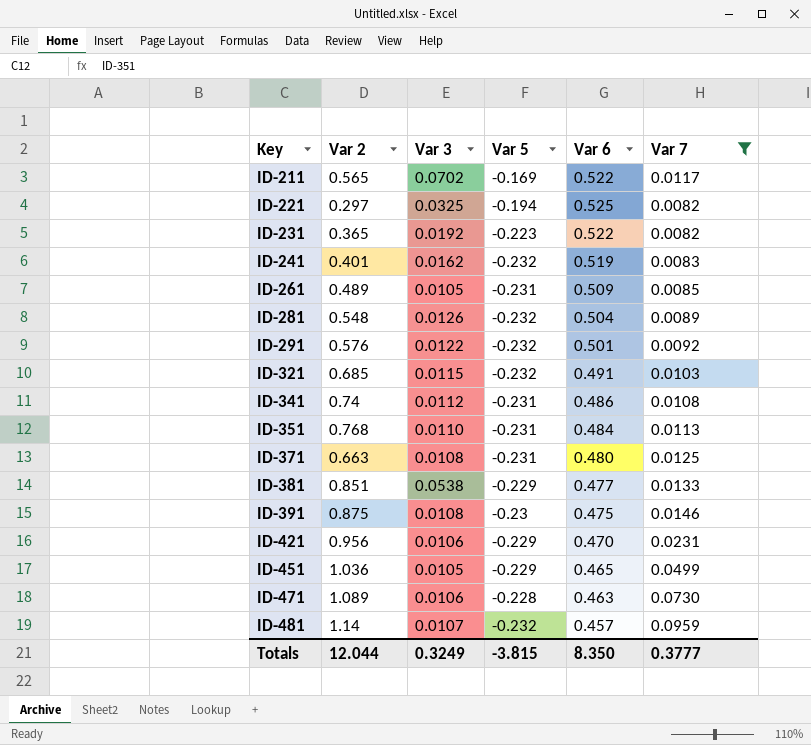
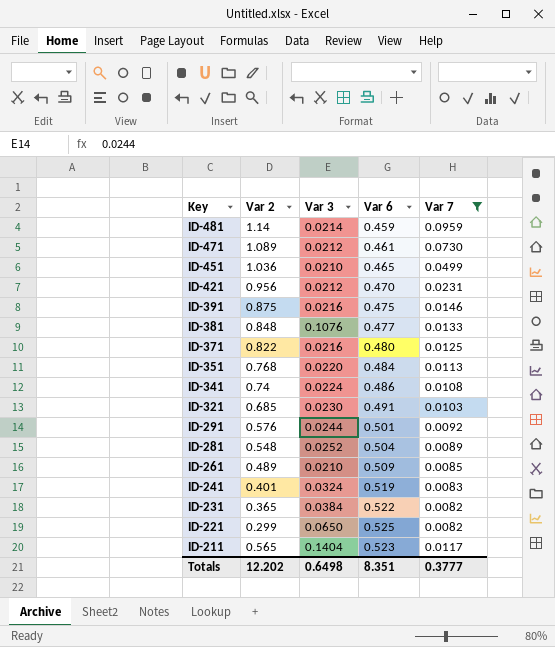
row order: Key ascending -> Key descending
column Var 5 | position: 4 -> none
ID-481 | Var 3: 0.0107 -> 0.0214
ID-481 | Var 6: 0.457 -> 0.459
ID-471 | Var 3: 0.0106 -> 0.0212
ID-471 | Var 6: 0.463 -> 0.461
ID-451 | Var 3: 0.0105 -> 0.0210
ID-421 | Var 3: 0.0106 -> 0.0212
ID-391 | Var 3: 0.0108 -> 0.0216
ID-381 | Var 2: 0.851 -> 0.848
ID-381 | Var 3: 0.0538 -> 0.1076
ID-371 | Var 2: 0.663 -> 0.822
ID-371 | Var 3: 0.0108 -> 0.0216
ID-351 | Var 3: 0.0110 -> 0.0220
ID-341 | Var 3: 0.0112 -> 0.0224
ID-321 | Var 3: 0.0115 -> 0.0230
ID-291 | Var 3: 0.0122 -> 0.0244
ID-281 | Var 3: 0.0126 -> 0.0252
ID-261 | Var 3: 0.0105 -> 0.0210
ID-241 | Var 3: 0.0162 -> 0.0324
ID-231 | Var 3: 0.0192 -> 0.0384
ID-221 | Var 2: 0.297 -> 0.299
ID-221 | Var 3: 0.0325 -> 0.0650
ID-211 | Var 3: 0.0702 -> 0.1404
ID-211 | Var 6: 0.522 -> 0.523
Totals | Var 2: 12.044 -> 12.202
Totals | Var 3: 0.3249 -> 0.6498
Totals | Var 6: 8.350 -> 8.351

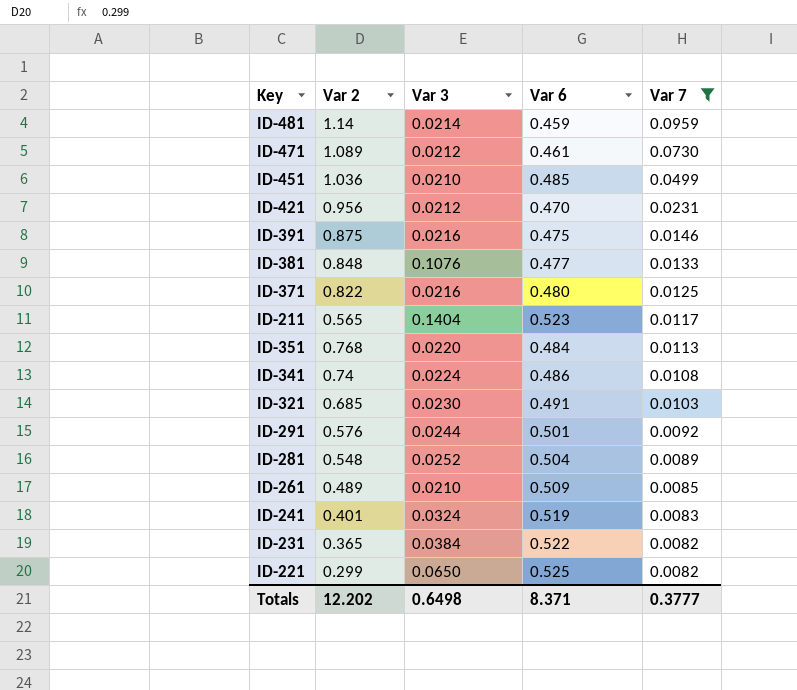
row order: Key descending -> Var 7 descending
ID-451 | Var 6: 0.465 -> 0.485
Totals | Var 6: 8.351 -> 8.371

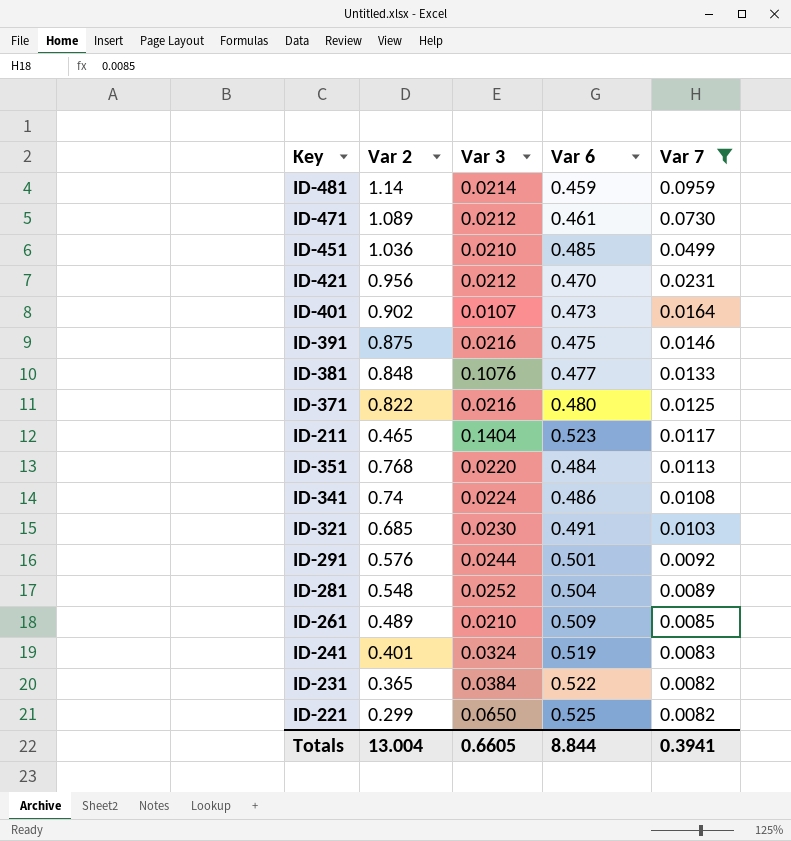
row ID-401: none -> 0.902 | 0.0107 | 0.473 | 0.0164
ID-211 | Var 2: 0.565 -> 0.465
Totals | Var 2: 12.202 -> 13.004
Totals | Var 3: 0.6498 -> 0.6605
Totals | Var 6: 8.371 -> 8.844
Totals | Var 7: 0.3777 -> 0.3941

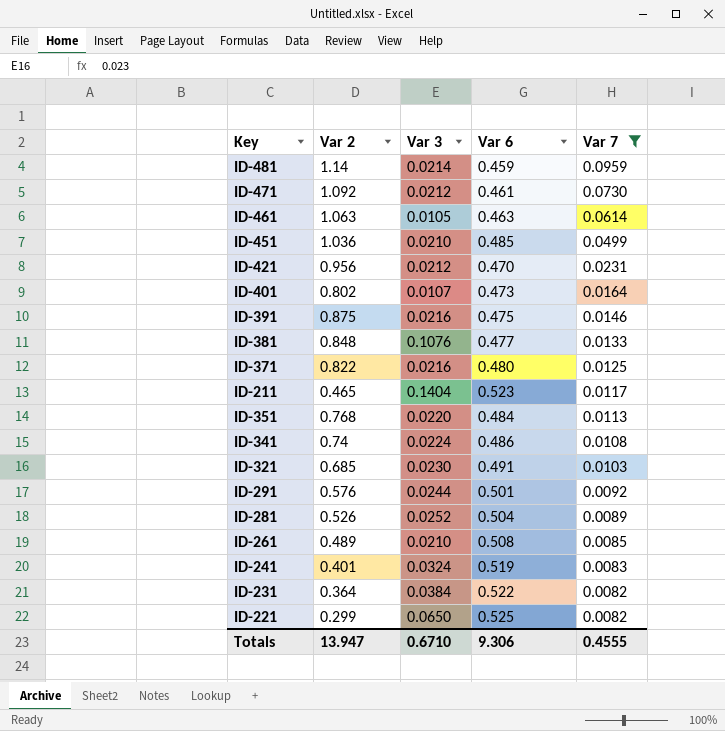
ID-471 | Var 2: 1.089 -> 1.092
row ID-461: none -> 1.063 | 0.0105 | 0.463 | 0.0614
ID-401 | Var 2: 0.902 -> 0.802
ID-281 | Var 2: 0.548 -> 0.526
ID-261 | Var 6: 0.509 -> 0.508
ID-231 | Var 2: 0.365 -> 0.364
Totals | Var 2: 13.004 -> 13.947
Totals | Var 3: 0.6605 -> 0.6710
Totals | Var 6: 8.844 -> 9.306
Totals | Var 7: 0.3941 -> 0.4555

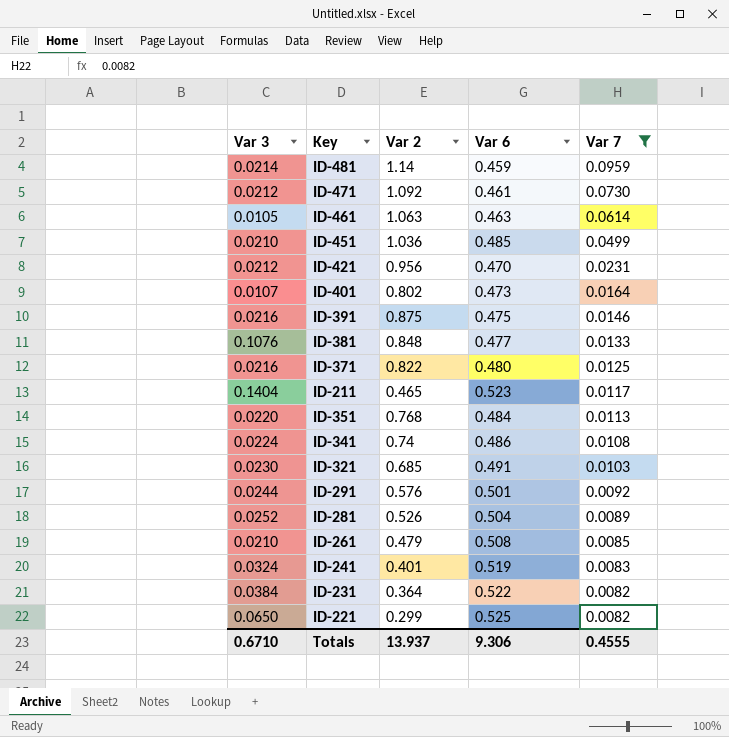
column Var 3 | position: 3 -> 1
ID-261 | Var 2: 0.489 -> 0.479
Totals | Var 2: 13.947 -> 13.937

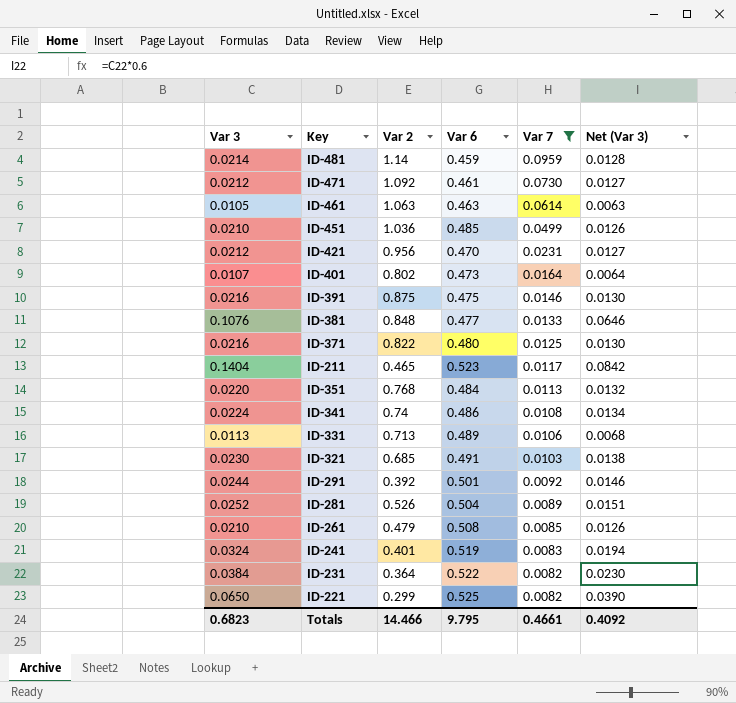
column Net (Var 3) | formula: none -> [Var 3] * 0.6
row ID-331: none -> 0.0113 | 0.713 | 0.489 | 0.0106 | 0.0068
ID-291 | Var 2: 0.576 -> 0.392
Totals | Var 3: 0.6710 -> 0.6823
Totals | Var 2: 13.937 -> 14.466
Totals | Var 6: 9.306 -> 9.795
Totals | Var 7: 0.4555 -> 0.4661

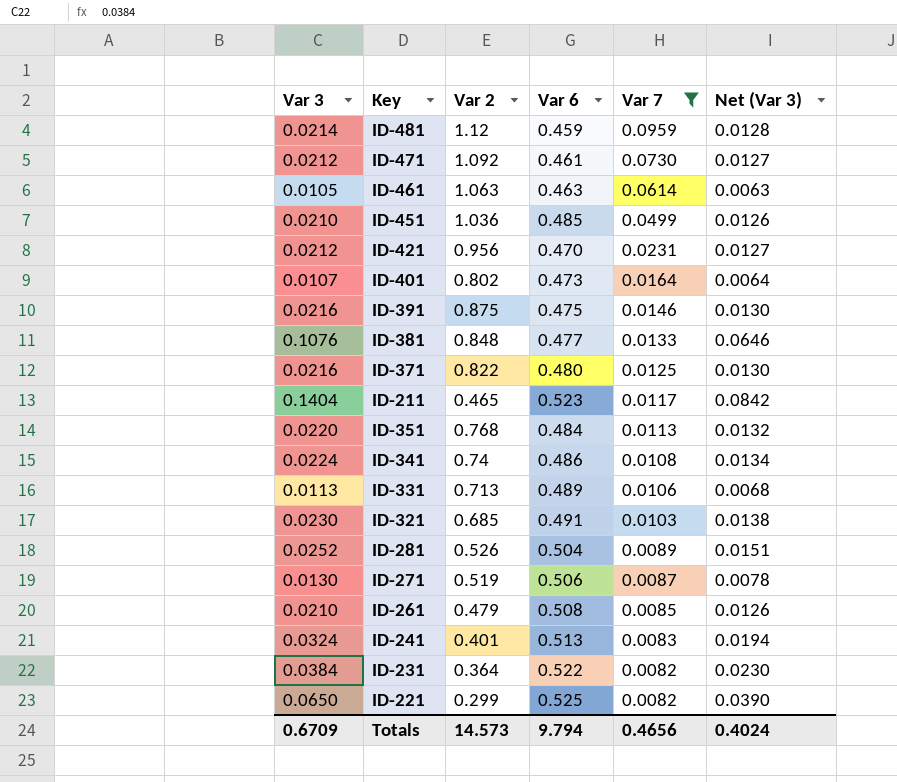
row ID-291: 0.0244 | 0.392 | 0.501 | 0.0092 | 0.0146 -> none
ID-481 | Var 2: 1.14 -> 1.12
row ID-271: none -> 0.0130 | 0.519 | 0.506 | 0.0087 | 0.0078
ID-241 | Var 6: 0.519 -> 0.513
Totals | Var 3: 0.6823 -> 0.6709
Totals | Var 2: 14.466 -> 14.573
Totals | Var 6: 9.795 -> 9.794
Totals | Var 7: 0.4661 -> 0.4656
Totals | Net (Var 3): 0.4092 -> 0.4024

